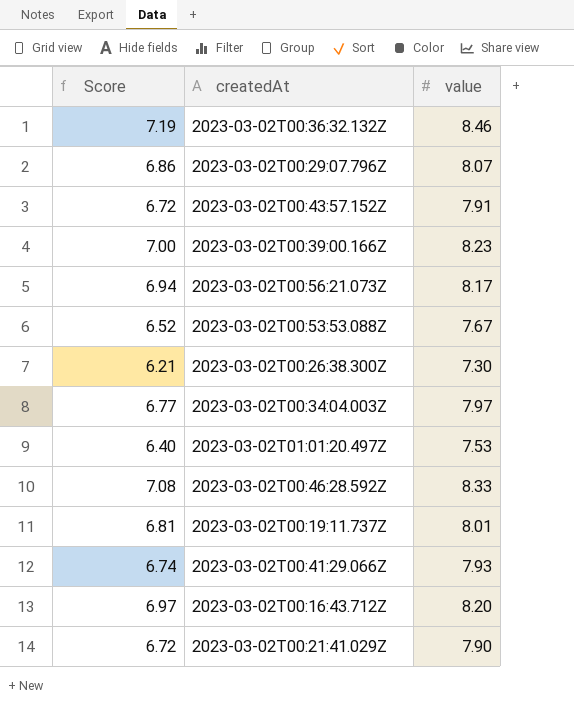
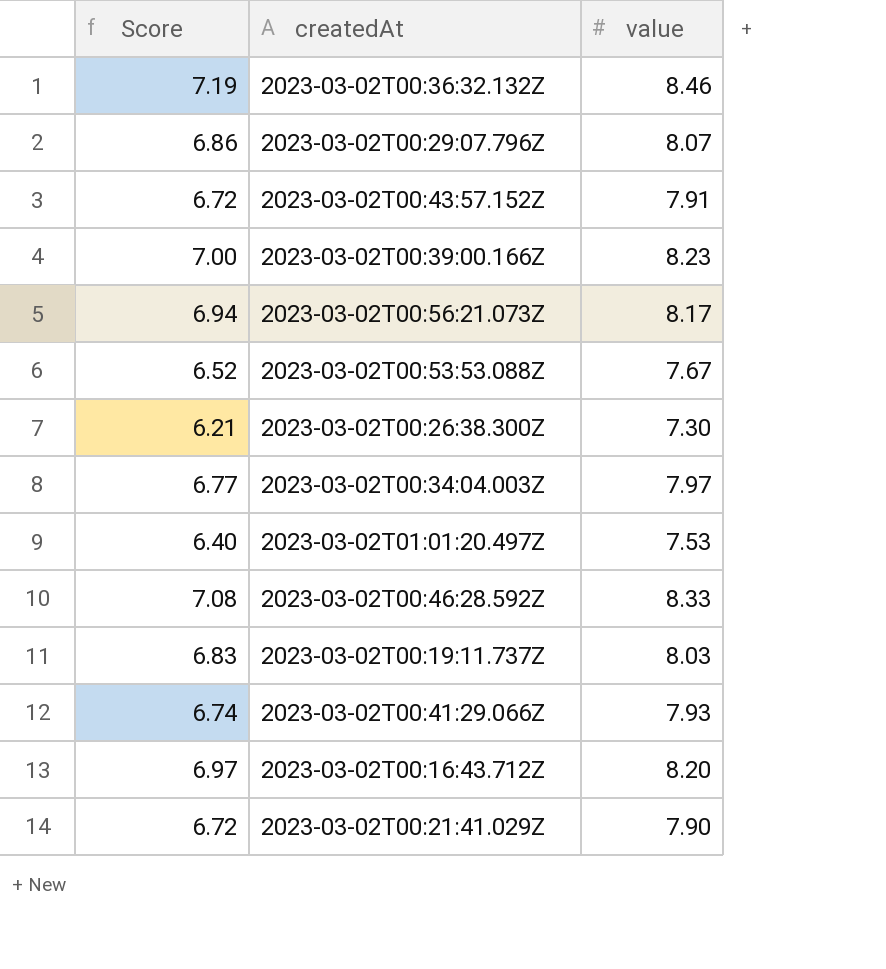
2023-03-02T00:19:11.737Z | Score: 6.81 -> 6.83
2023-03-02T00:19:11.737Z | value: 8.01 -> 8.03

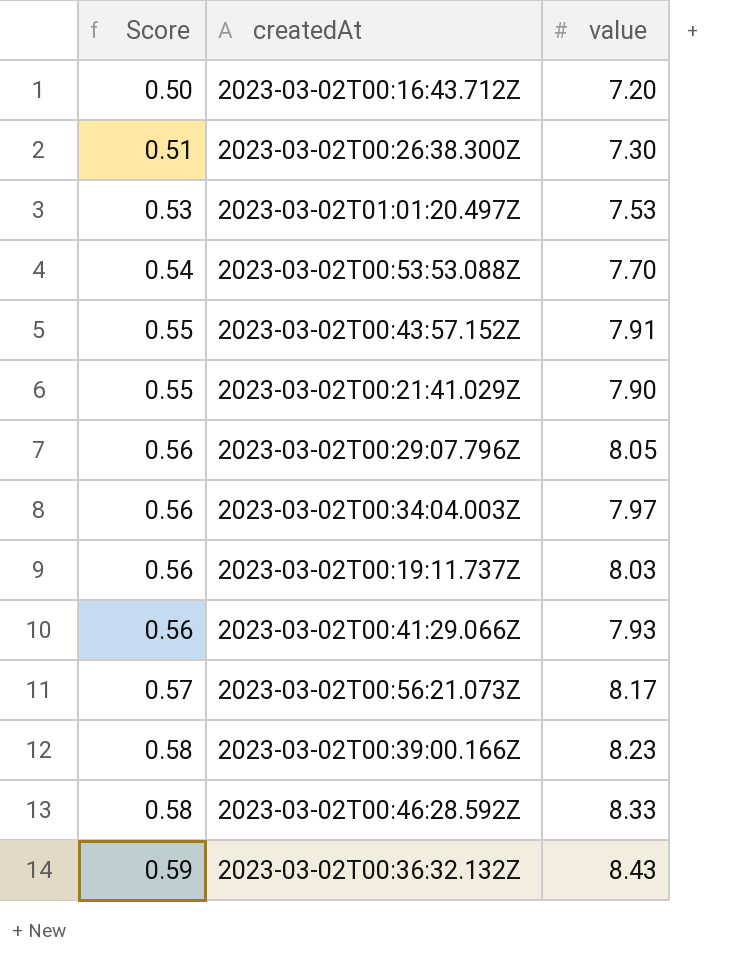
row order: none -> Score ascending
column Score | formula: [value] * 0.85 -> [value] * 0.07
2023-03-02T00:16:43.712Z | value: 8.20 -> 7.20
2023-03-02T00:53:53.088Z | value: 7.67 -> 7.70
2023-03-02T00:29:07.796Z | value: 8.07 -> 8.05
2023-03-02T00:36:32.132Z | value: 8.46 -> 8.43

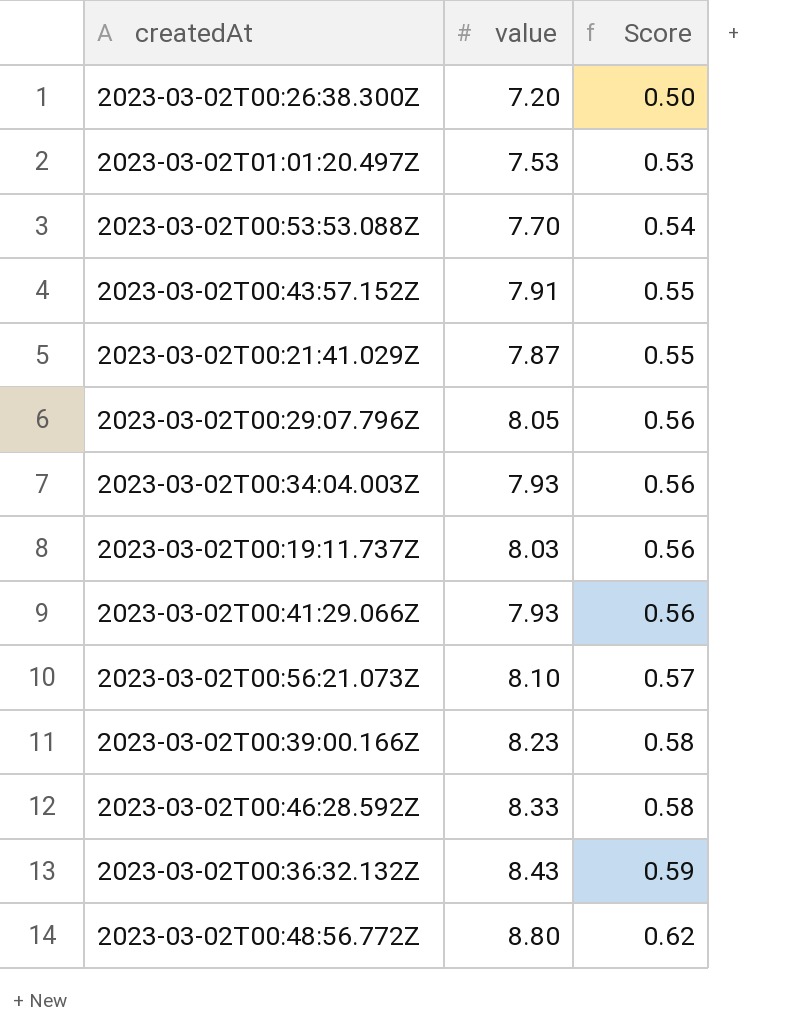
column Score | position: 1 -> 3
row 2023-03-02T00:16:43.712Z: 0.50 | 7.20 -> none
2023-03-02T00:26:38.300Z | value: 7.30 -> 7.20
2023-03-02T00:26:38.300Z | Score: 0.51 -> 0.50
2023-03-02T00:21:41.029Z | value: 7.90 -> 7.87
2023-03-02T00:34:04.003Z | value: 7.97 -> 7.93
2023-03-02T00:56:21.073Z | value: 8.17 -> 8.10
row 2023-03-02T00:48:56.772Z: none -> 8.80 | 0.62

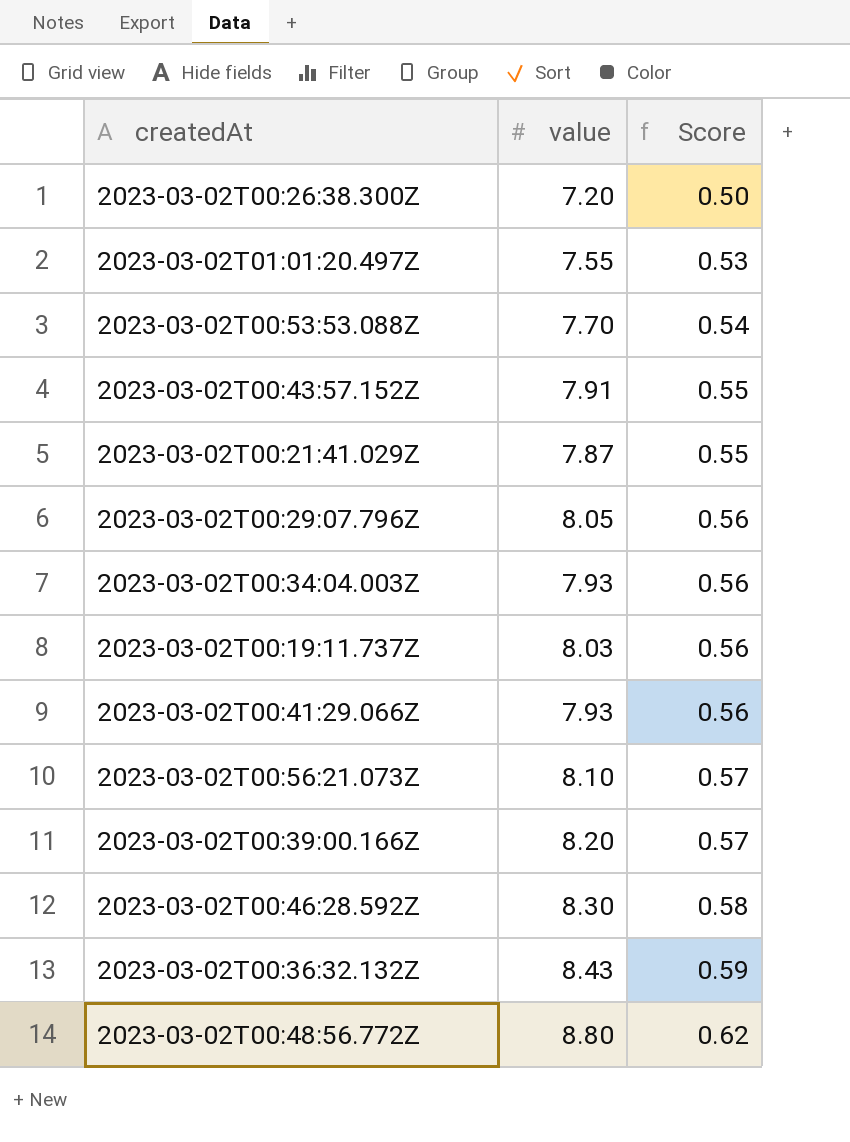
2023-03-02T01:01:20.497Z | value: 7.53 -> 7.55
2023-03-02T00:39:00.166Z | value: 8.23 -> 8.20
2023-03-02T00:39:00.166Z | Score: 0.58 -> 0.57
2023-03-02T00:46:28.592Z | value: 8.33 -> 8.30

